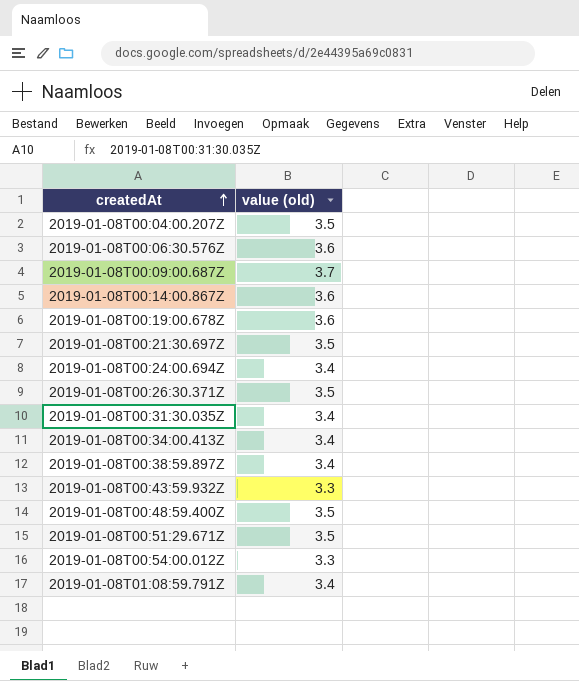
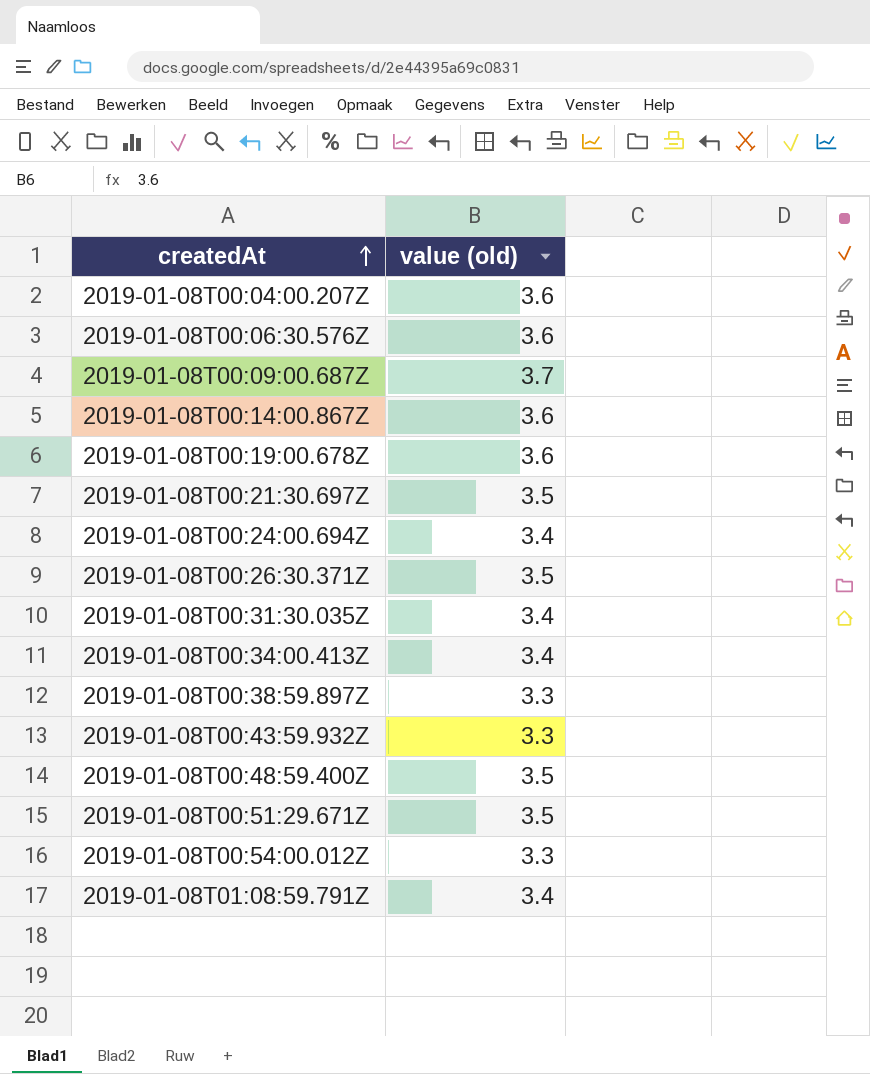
2019-01-08T00:04:00.207Z | value (old): 3.5 -> 3.6
2019-01-08T00:38:59.897Z | value (old): 3.4 -> 3.3

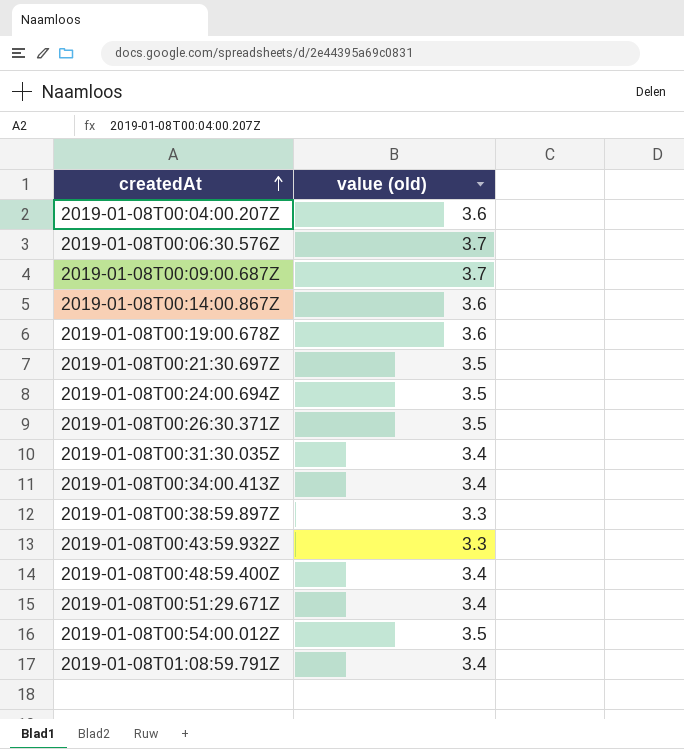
2019-01-08T00:06:30.576Z | value (old): 3.6 -> 3.7
2019-01-08T00:24:00.694Z | value (old): 3.4 -> 3.5
2019-01-08T00:48:59.400Z | value (old): 3.5 -> 3.4
2019-01-08T00:51:29.671Z | value (old): 3.5 -> 3.4
2019-01-08T00:54:00.012Z | value (old): 3.3 -> 3.5

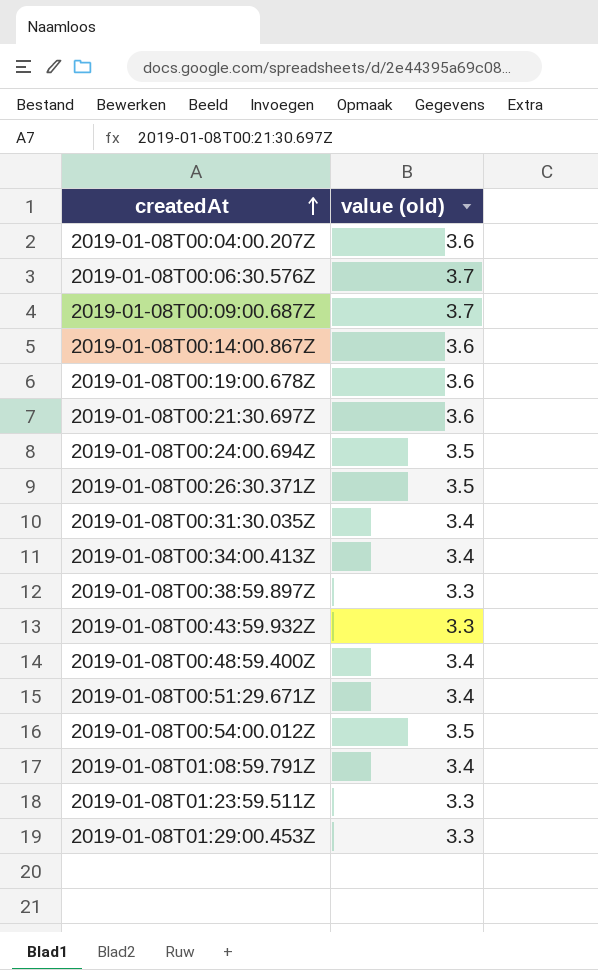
2019-01-08T00:21:30.697Z | value (old): 3.5 -> 3.6
row 2019-01-08T01:23:59.511Z: none -> 3.3
row 2019-01-08T01:29:00.453Z: none -> 3.3

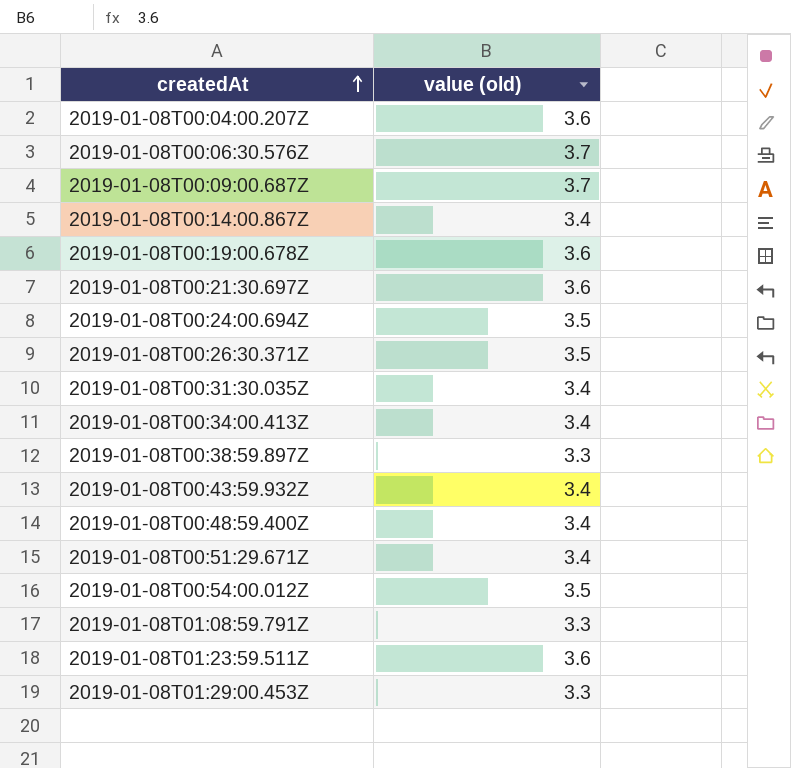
2019-01-08T00:14:00.867Z | value (old): 3.6 -> 3.4
2019-01-08T00:43:59.932Z | value (old): 3.3 -> 3.4
2019-01-08T01:08:59.791Z | value (old): 3.4 -> 3.3
2019-01-08T01:23:59.511Z | value (old): 3.3 -> 3.6

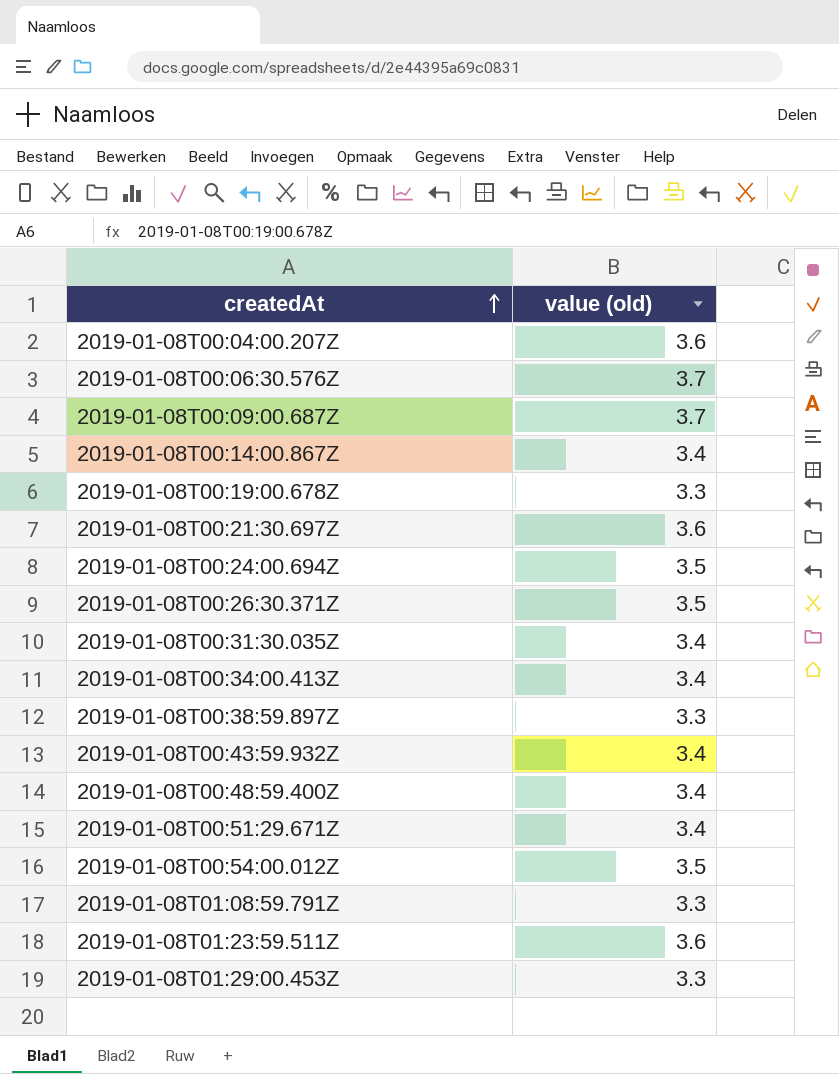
2019-01-08T00:19:00.678Z | value (old): 3.6 -> 3.3

